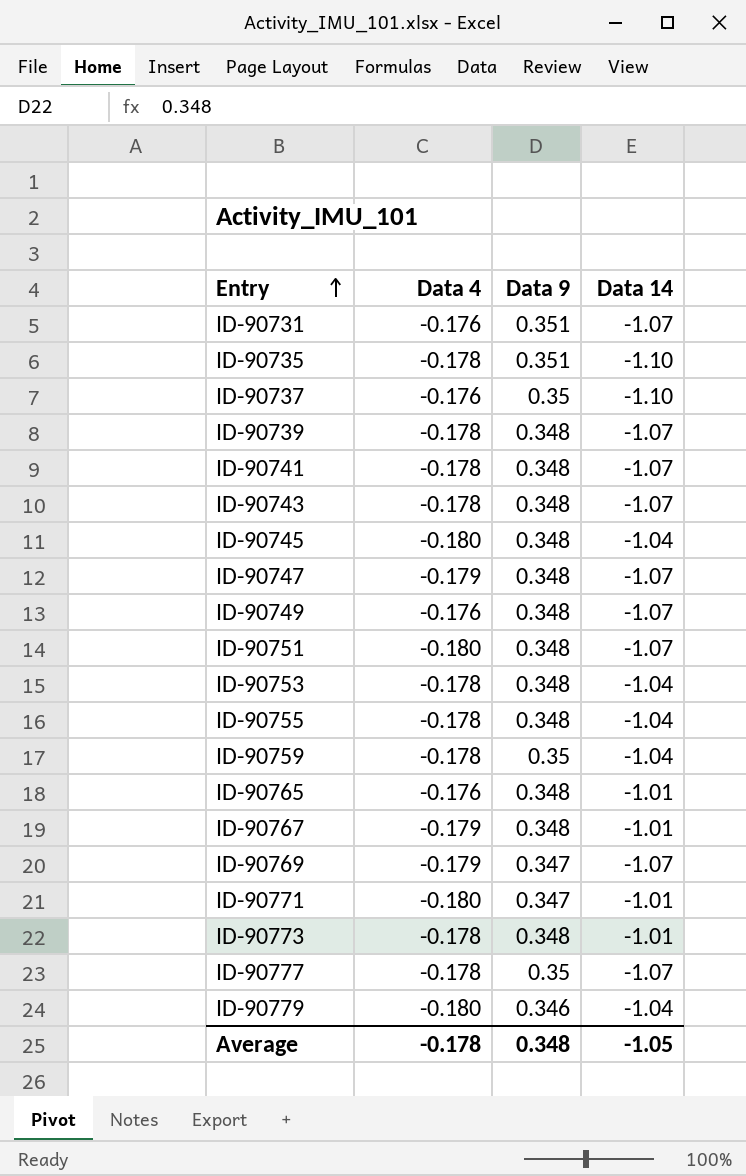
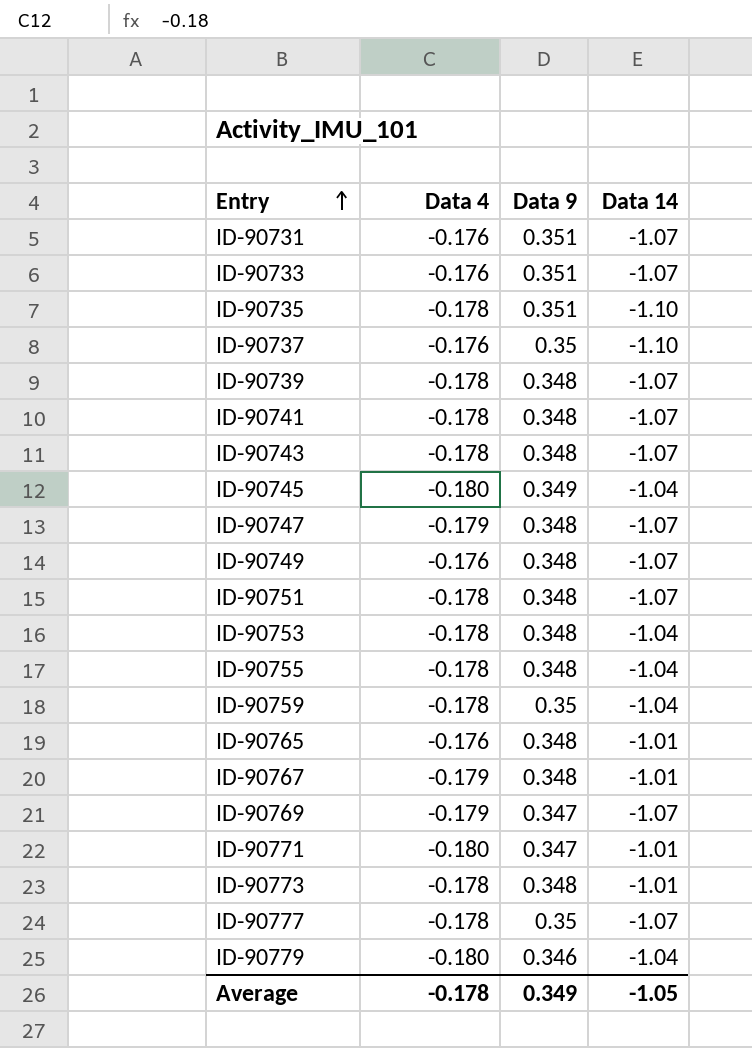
row ID-90733: none -> -0.176 | 0.351 | -1.07
ID-90745 | Data 9: 0.348 -> 0.349
ID-90751 | Data 4: -0.180 -> -0.178
Average | Data 9: 0.348 -> 0.349

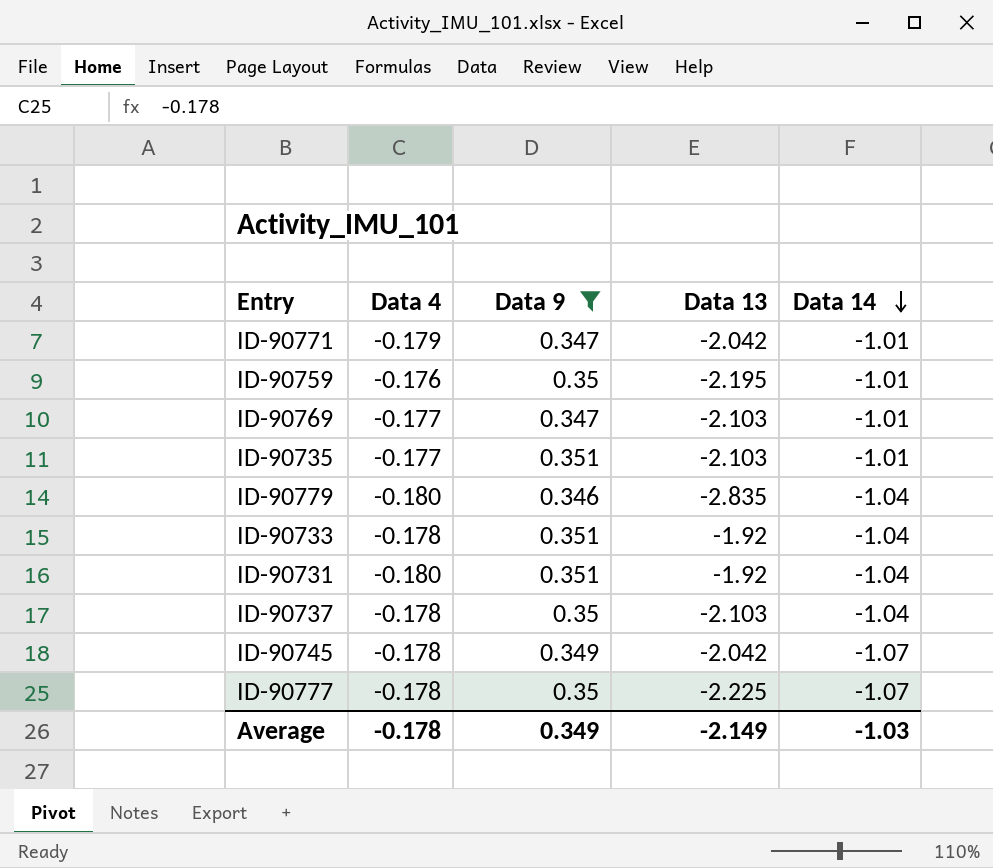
filter: none -> Data 9 != 0.348
row order: Entry ascending -> Data 14 descending
column Data 13 | position: none -> 4
ID-90771 | Data 4: -0.180 -> -0.179
ID-90759 | Data 4: -0.178 -> -0.176
ID-90759 | Data 14: -1.04 -> -1.01
ID-90769 | Data 4: -0.179 -> -0.177
ID-90769 | Data 14: -1.07 -> -1.01
ID-90735 | Data 4: -0.178 -> -0.177
ID-90735 | Data 14: -1.10 -> -1.01
ID-90733 | Data 4: -0.176 -> -0.178
ID-90733 | Data 14: -1.07 -> -1.04
ID-90731 | Data 4: -0.176 -> -0.180
ID-90731 | Data 14: -1.07 -> -1.04
ID-90737 | Data 4: -0.176 -> -0.178
ID-90737 | Data 14: -1.10 -> -1.04
ID-90745 | Data 4: -0.180 -> -0.178
ID-90745 | Data 14: -1.04 -> -1.07
Average | Data 14: -1.05 -> -1.03

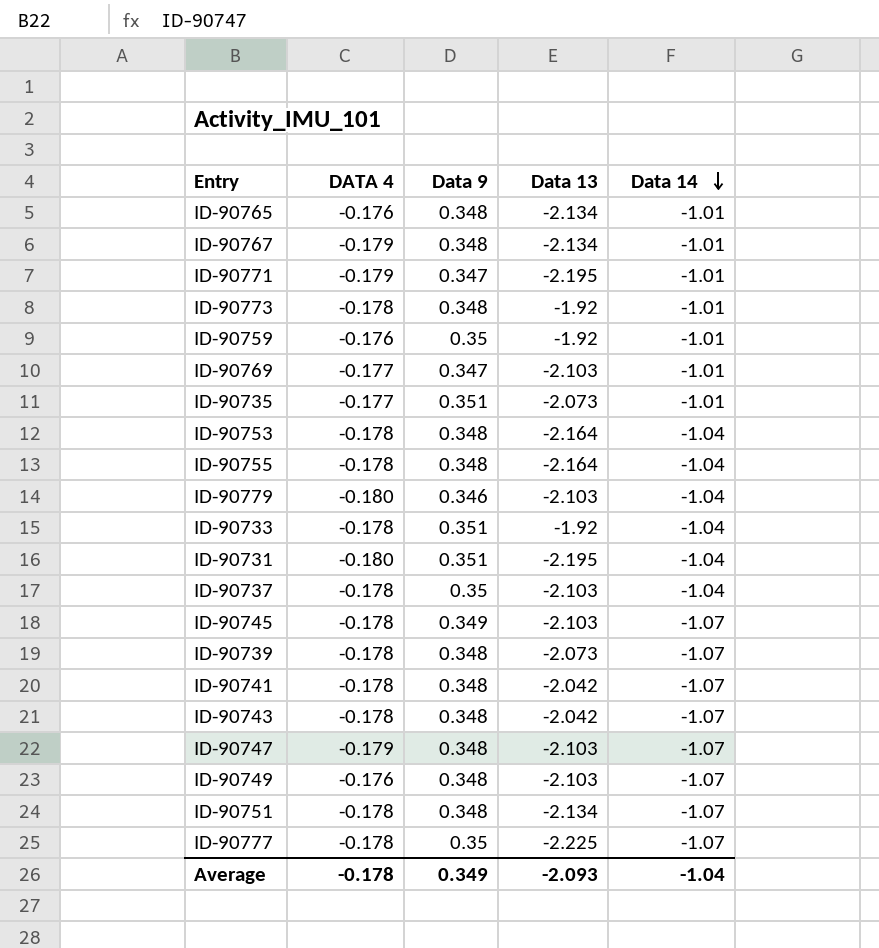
filter: Data 9 != 0.348 -> none
column name: Data 4 -> DATA 4
ID-90771 | Data 13: -2.042 -> -2.195
ID-90759 | Data 13: -2.195 -> -1.92
ID-90735 | Data 13: -2.103 -> -2.073
ID-90779 | Data 13: -2.835 -> -2.103
ID-90731 | Data 13: -1.92 -> -2.195
ID-90745 | Data 13: -2.042 -> -2.103
Average | Data 13: -2.149 -> -2.093
Average | Data 14: -1.03 -> -1.04

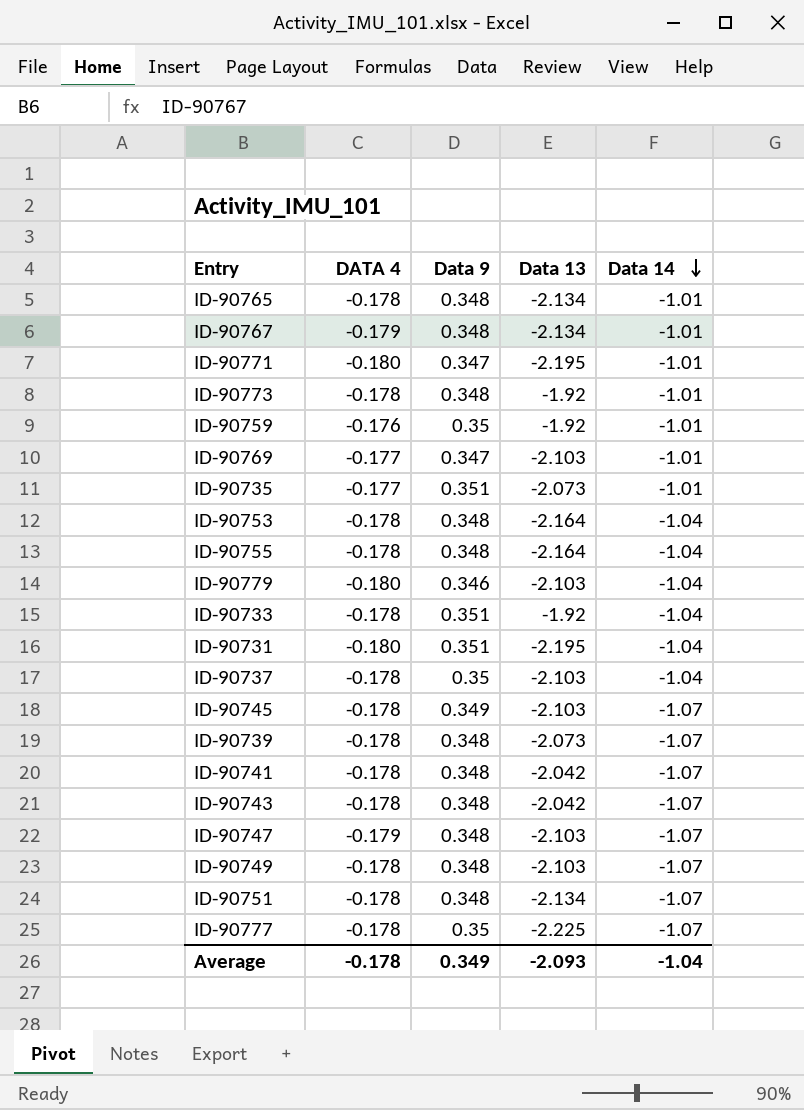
ID-90765 | DATA 4: -0.176 -> -0.178
ID-90771 | DATA 4: -0.179 -> -0.180
ID-90749 | DATA 4: -0.176 -> -0.178

